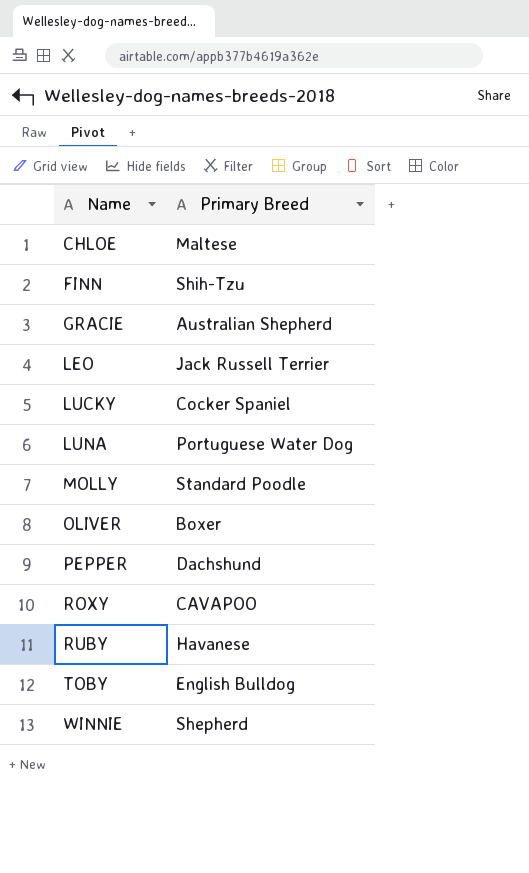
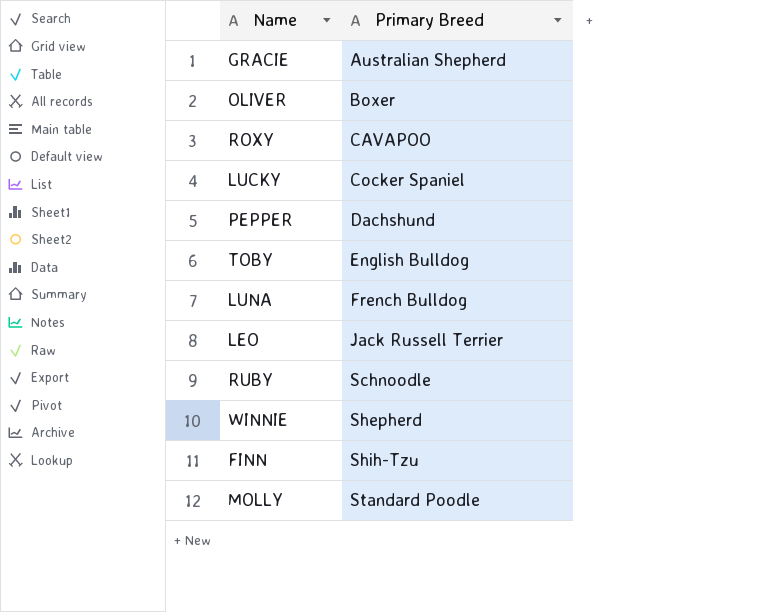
row order: Name ascending -> Primary Breed ascending
row CHLOE: Maltese -> none
LUNA | Primary Breed: Portuguese Water Dog -> French Bulldog
RUBY | Primary Breed: Havanese -> Schnoodle

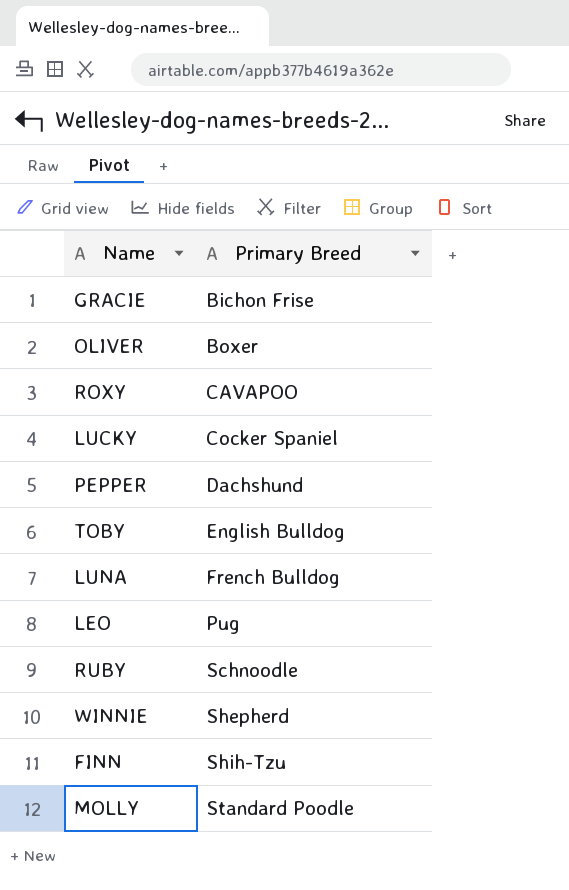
GRACIE | Primary Breed: Australian Shepherd -> Bichon Frise
LEO | Primary Breed: Jack Russell Terrier -> Pug

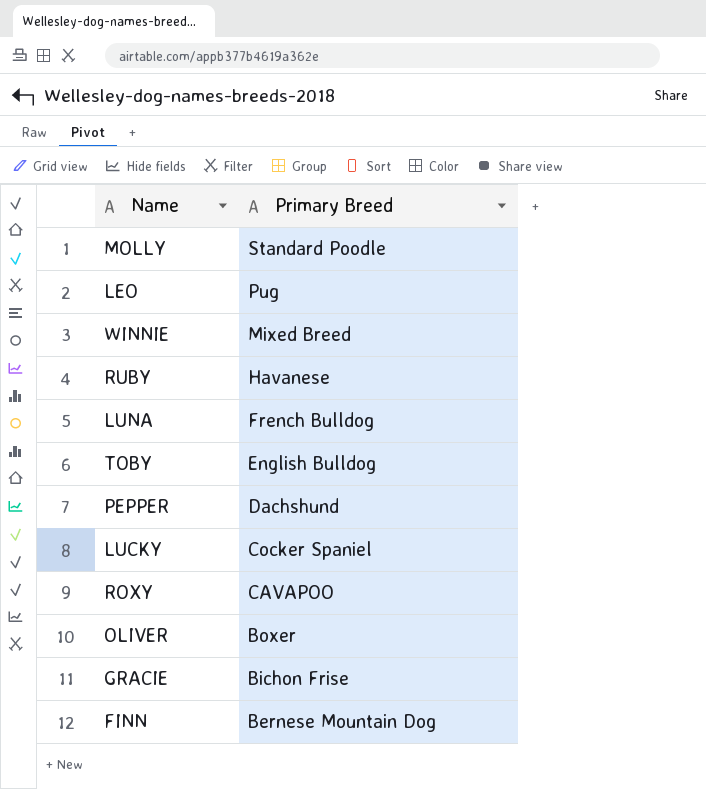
row order: Primary Breed ascending -> Primary Breed descending
WINNIE | Primary Breed: Shepherd -> Mixed Breed
RUBY | Primary Breed: Schnoodle -> Havanese
FINN | Primary Breed: Shih-Tzu -> Bernese Mountain Dog

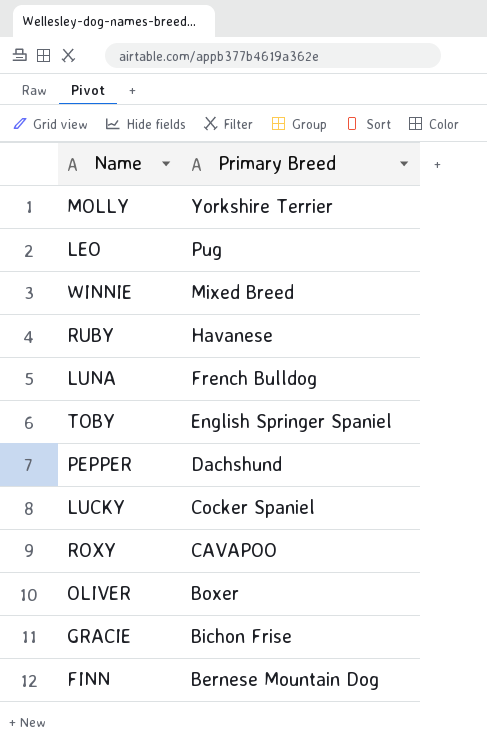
MOLLY | Primary Breed: Standard Poodle -> Yorkshire Terrier
TOBY | Primary Breed: English Bulldog -> English Springer Spaniel

